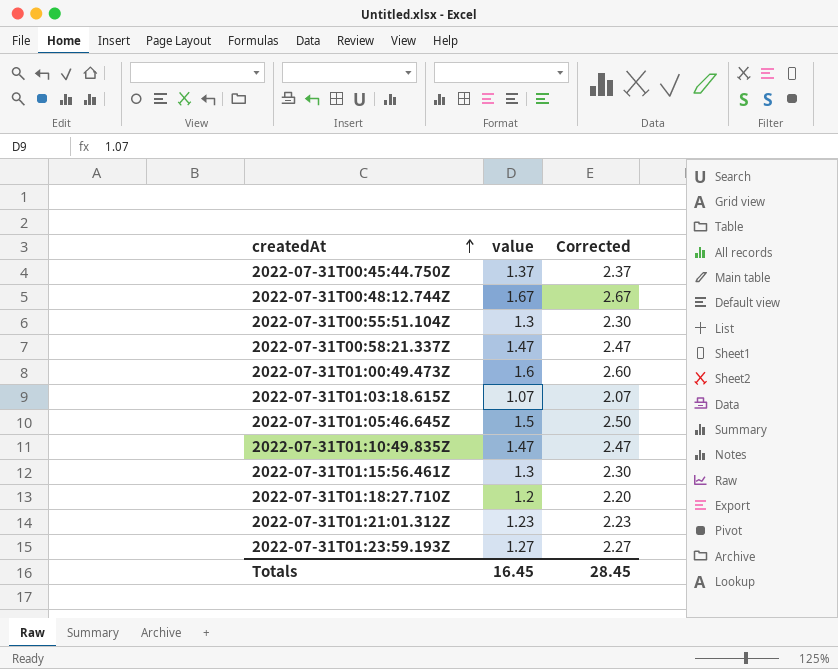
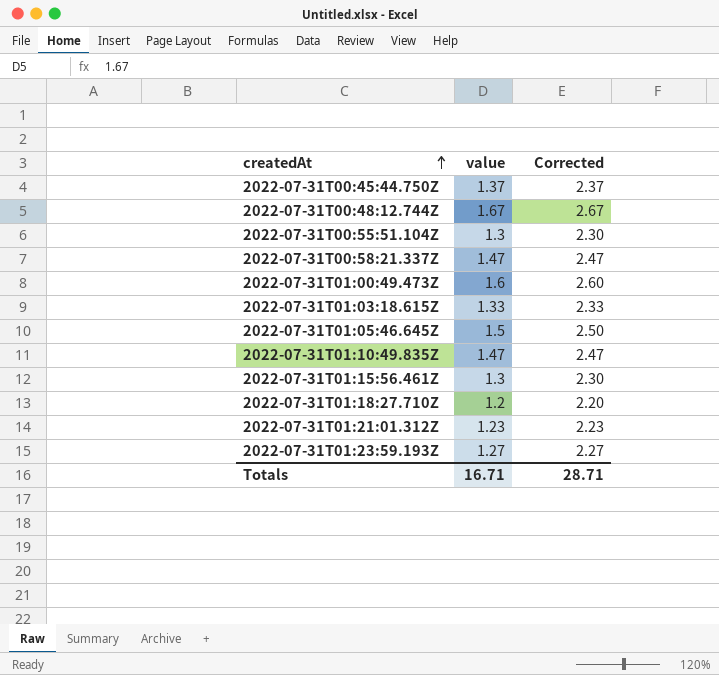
2022-07-31T01:03:18.615Z | value: 1.07 -> 1.33
2022-07-31T01:03:18.615Z | Corrected: 2.07 -> 2.33
Totals | value: 16.45 -> 16.71
Totals | Corrected: 28.45 -> 28.71

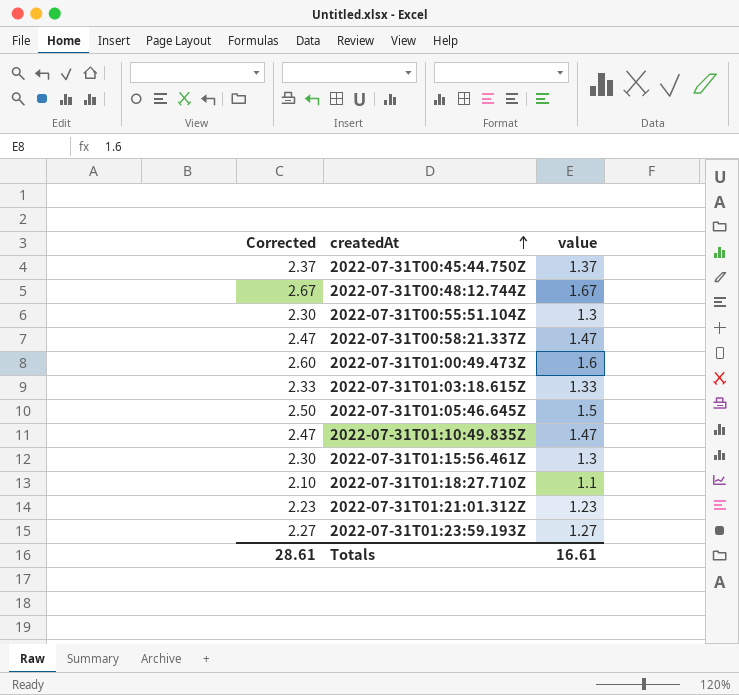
column Corrected | position: 3 -> 1
2022-07-31T01:18:27.710Z | Corrected: 2.20 -> 2.10
2022-07-31T01:18:27.710Z | value: 1.2 -> 1.1
Totals | Corrected: 28.71 -> 28.61
Totals | value: 16.71 -> 16.61

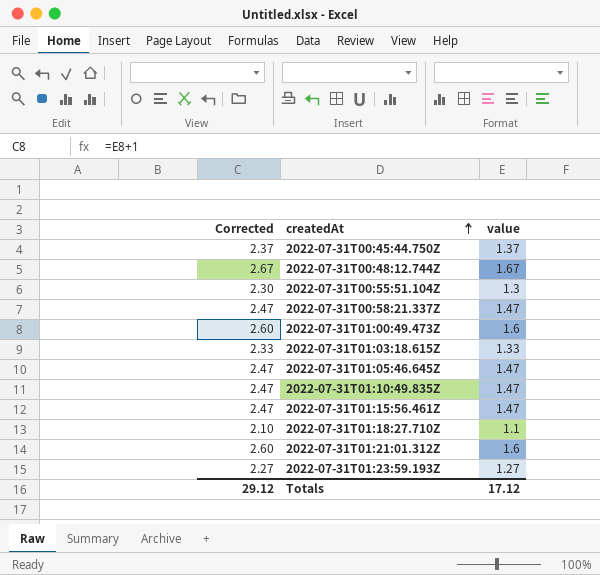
2022-07-31T01:05:46.645Z | Corrected: 2.50 -> 2.47
2022-07-31T01:05:46.645Z | value: 1.5 -> 1.47
2022-07-31T01:15:56.461Z | Corrected: 2.30 -> 2.47
2022-07-31T01:15:56.461Z | value: 1.3 -> 1.47
2022-07-31T01:21:01.312Z | Corrected: 2.23 -> 2.60
2022-07-31T01:21:01.312Z | value: 1.23 -> 1.6
Totals | Corrected: 28.61 -> 29.12
Totals | value: 16.61 -> 17.12

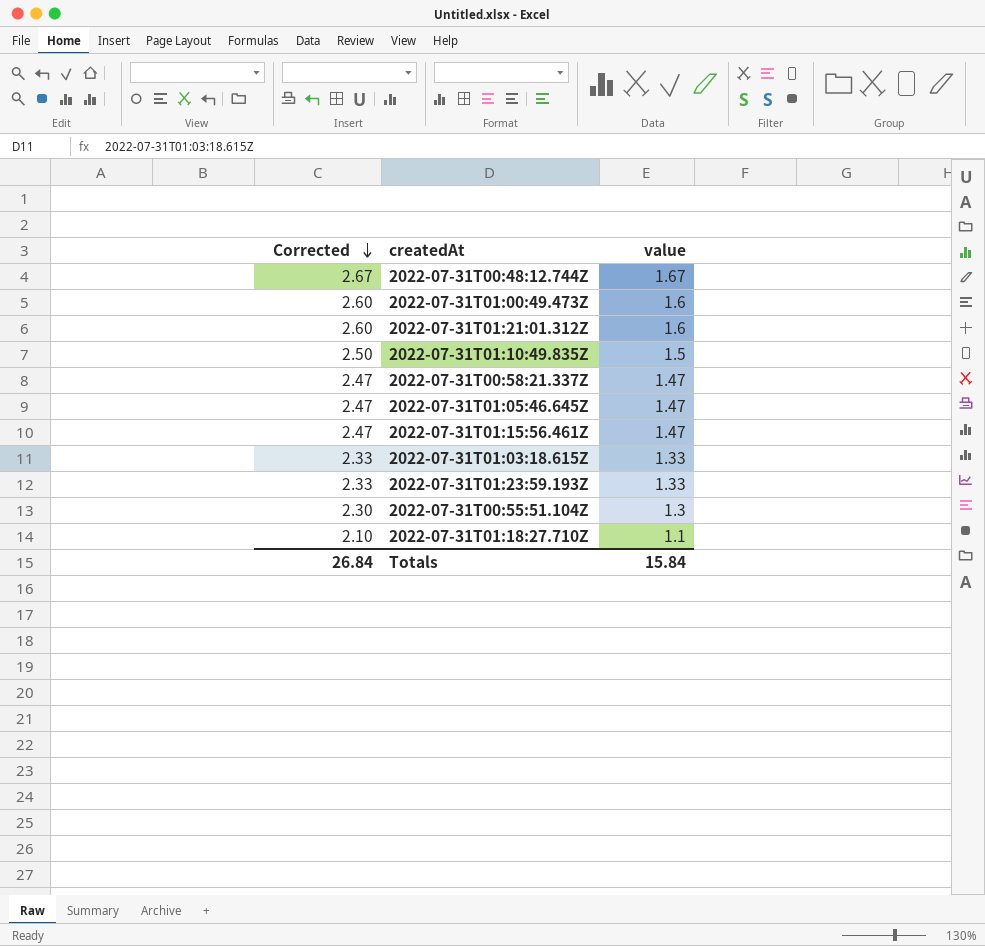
row order: createdAt ascending -> Corrected descending
row 2022-07-31T00:45:44.750Z: 2.37 | 1.37 -> none
2022-07-31T01:10:49.835Z | Corrected: 2.47 -> 2.50
2022-07-31T01:10:49.835Z | value: 1.47 -> 1.5
2022-07-31T01:23:59.193Z | Corrected: 2.27 -> 2.33
2022-07-31T01:23:59.193Z | value: 1.27 -> 1.33
Totals | Corrected: 29.12 -> 26.84
Totals | value: 17.12 -> 15.84

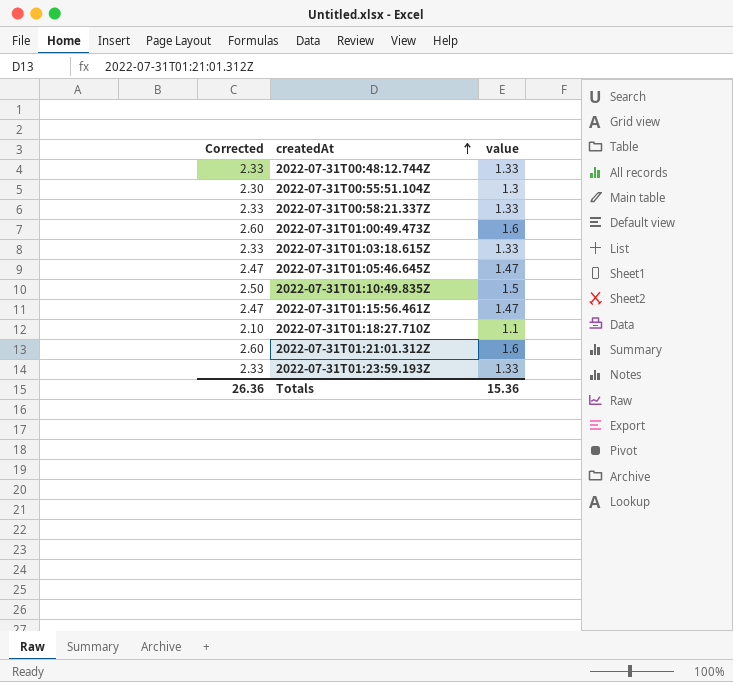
row order: Corrected descending -> createdAt ascending
2022-07-31T00:48:12.744Z | Corrected: 2.67 -> 2.33
2022-07-31T00:48:12.744Z | value: 1.67 -> 1.33
2022-07-31T00:58:21.337Z | Corrected: 2.47 -> 2.33
2022-07-31T00:58:21.337Z | value: 1.47 -> 1.33
Totals | Corrected: 26.84 -> 26.36
Totals | value: 15.84 -> 15.36

